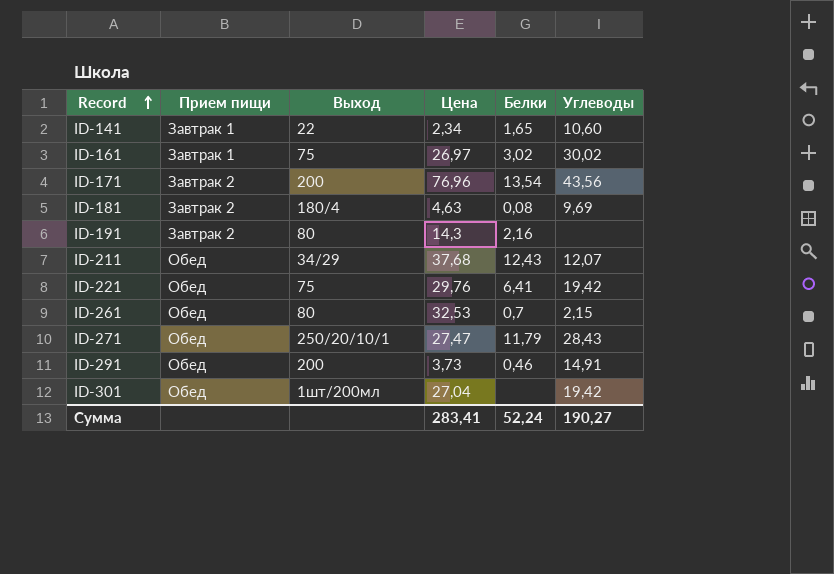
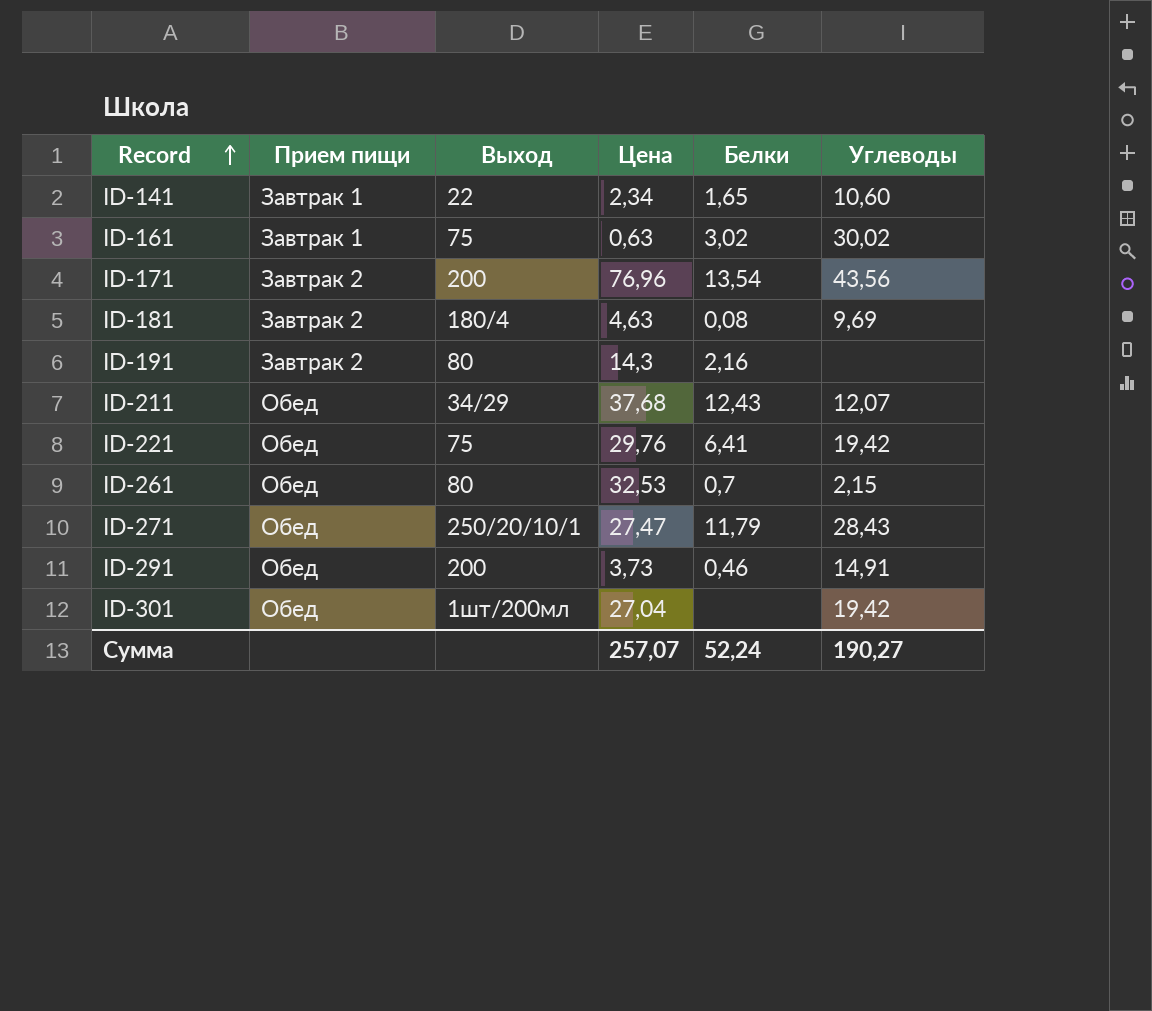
ID-161 | Цена: 26,97 -> 0,63
Сумма | Цена: 283,41 -> 257,07

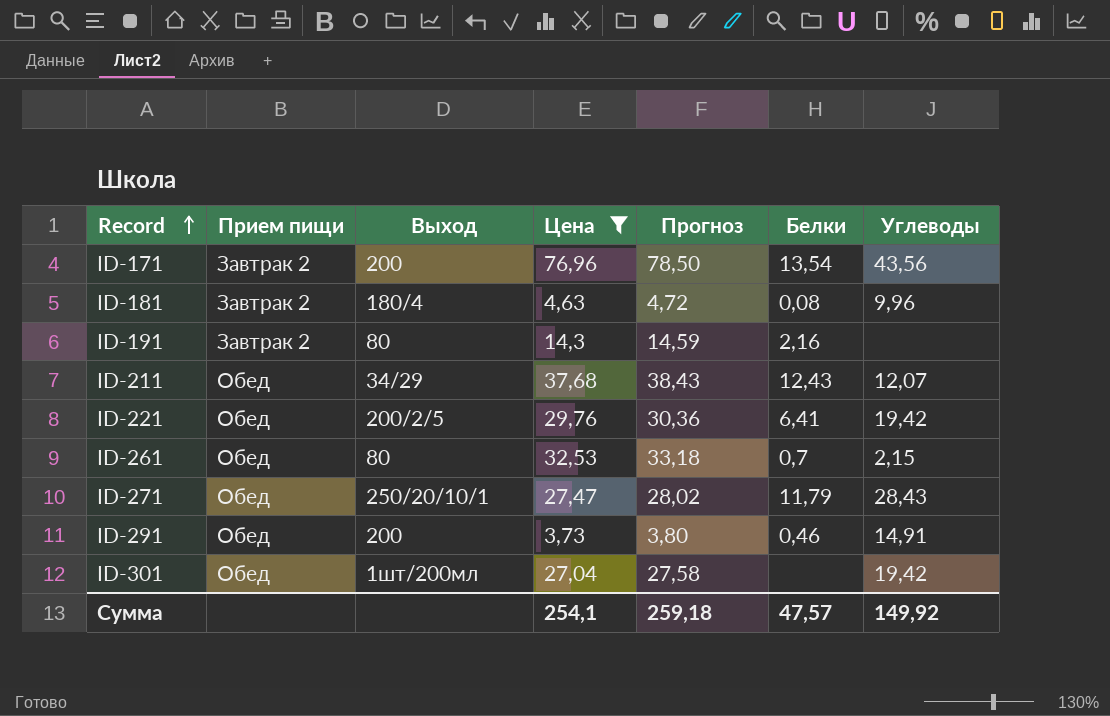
filter: none -> Цена >= 3,73
column Прогноз | formula: none -> [Цена] * 1,02
ID-181 | Углеводы: 9,69 -> 9,96
ID-221 | Выход: 75 -> 200/2/5
Сумма | Цена: 257,07 -> 254,1
Сумма | Белки: 52,24 -> 47,57
Сумма | Углеводы: 190,27 -> 149,92

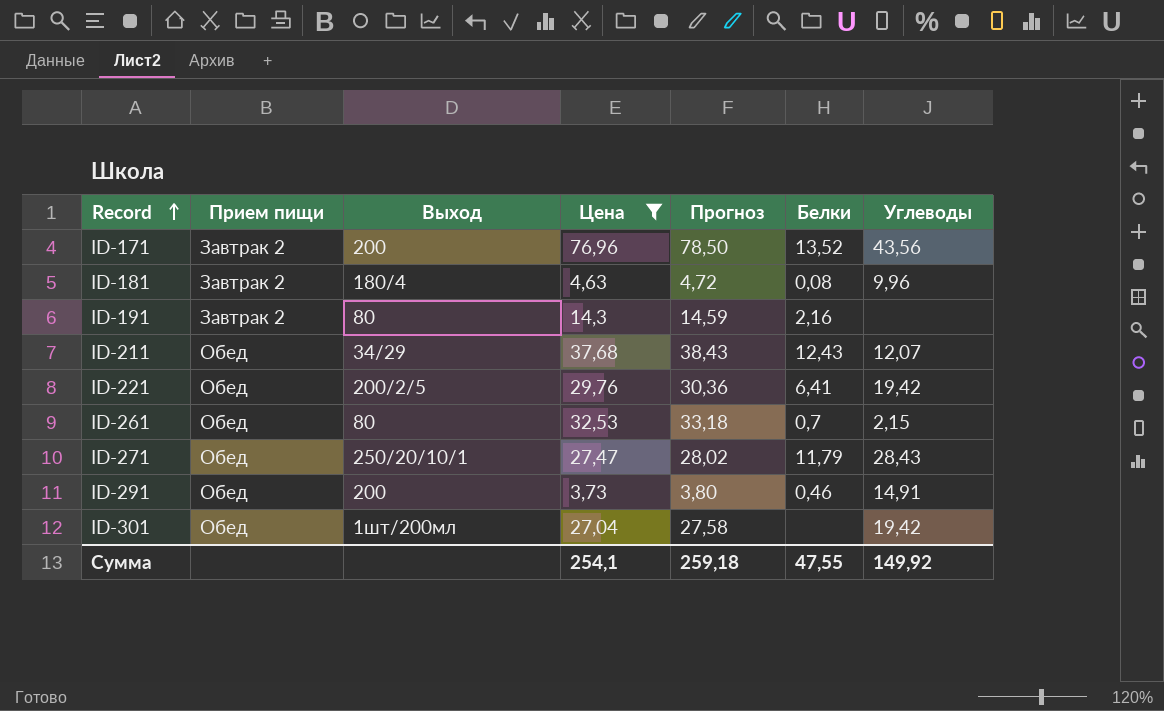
ID-171 | Белки: 13,54 -> 13,52
Сумма | Белки: 47,57 -> 47,55

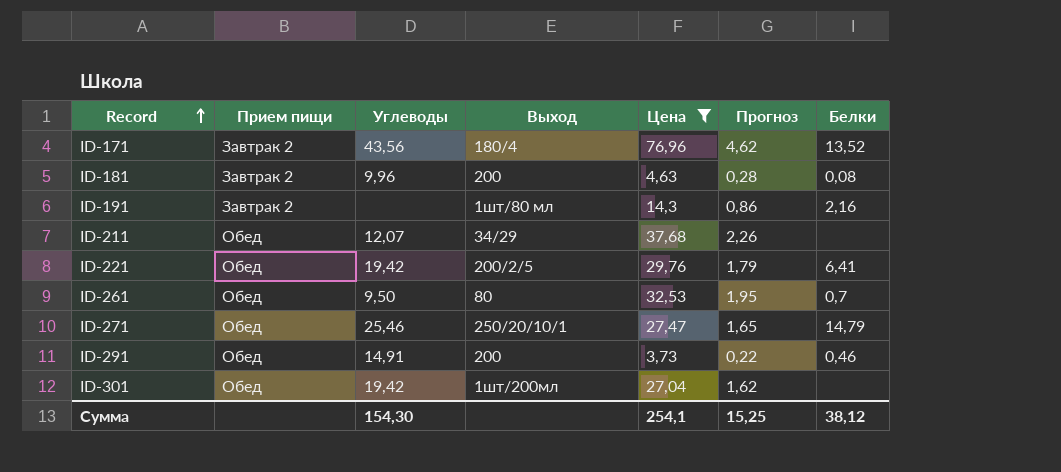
column Углеводы | position: 7 -> 3
column Прогноз | formula: [Цена] * 1,02 -> [Цена] * 0,06
ID-171 | Выход: 200 -> 180/4
ID-181 | Выход: 180/4 -> 200
ID-191 | Выход: 80 -> 1шт/80 мл
ID-211 | Белки: 12,43 -> none
ID-261 | Углеводы: 2,15 -> 9,50
ID-271 | Углеводы: 28,43 -> 25,46
ID-271 | Белки: 11,79 -> 14,79
Сумма | Углеводы: 149,92 -> 154,30
Сумма | Прогноз: 259,18 -> 15,25
Сумма | Белки: 47,55 -> 38,12

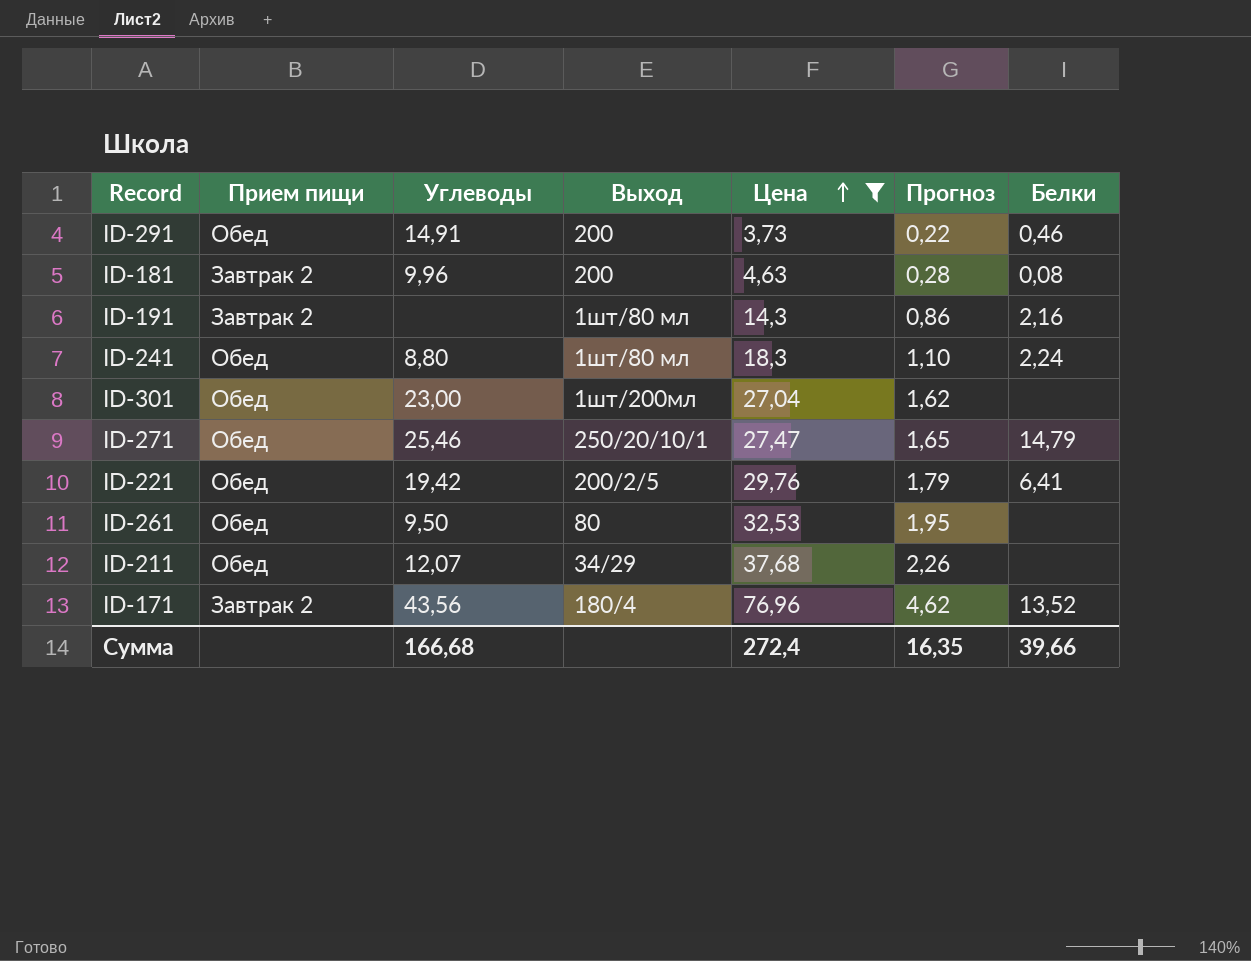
row order: Record ascending -> Цена ascending
row ID-241: none -> Обед | 8,80 | 1шт/80 мл | 18,3 | 1,10 | 2,24
ID-301 | Углеводы: 19,42 -> 23,00
ID-261 | Белки: 0,7 -> none
Сумма | Углеводы: 154,30 -> 166,68
Сумма | Цена: 254,1 -> 272,4
Сумма | Прогноз: 15,25 -> 16,35
Сумма | Белки: 38,12 -> 39,66

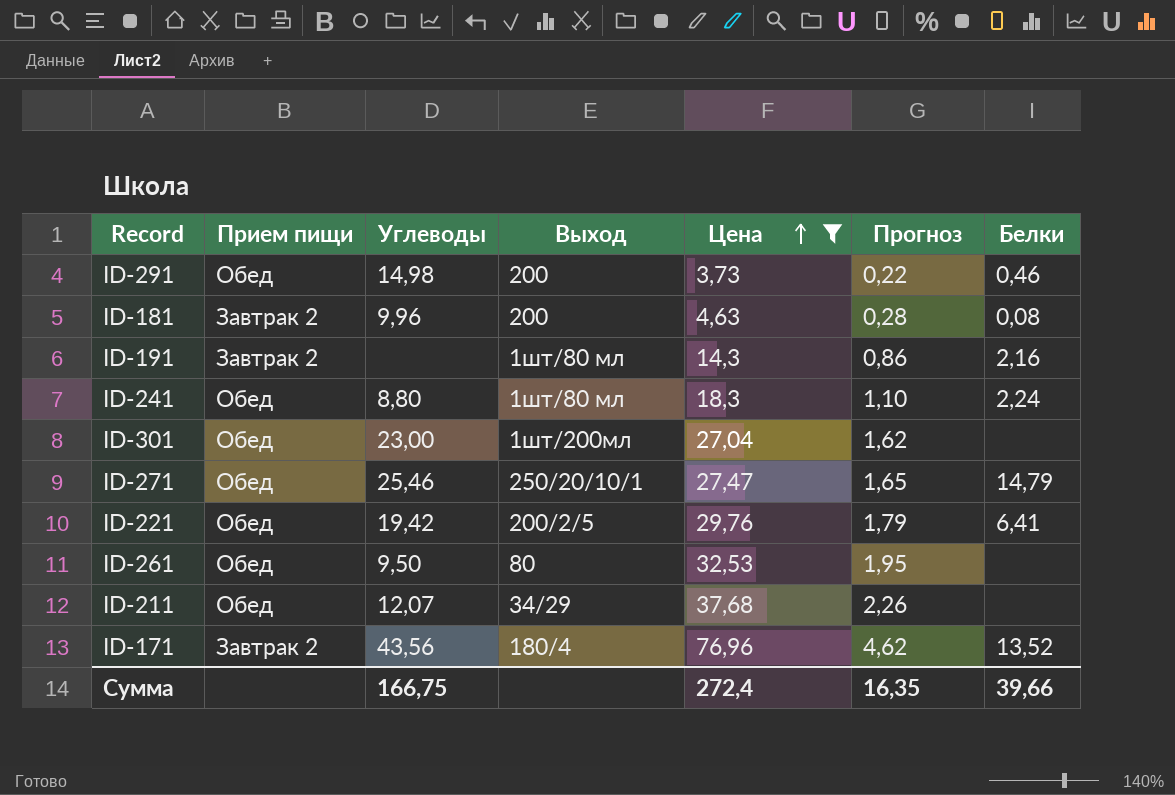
ID-291 | Углеводы: 14,91 -> 14,98
Сумма | Углеводы: 166,68 -> 166,75

